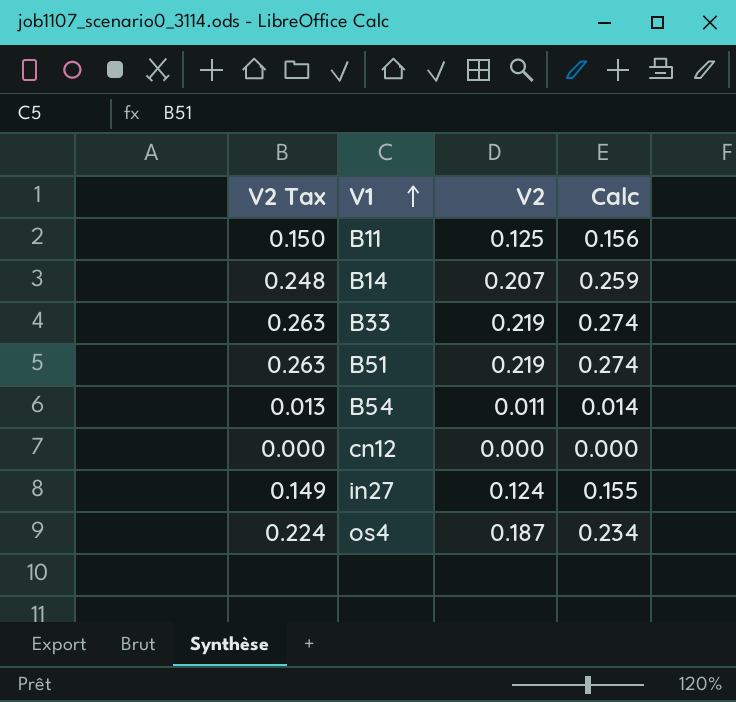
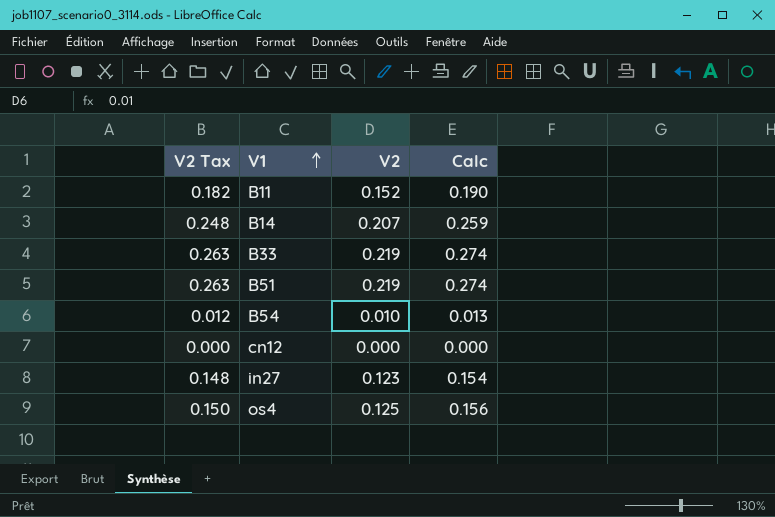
B11 | V2 Tax: 0.150 -> 0.182
B11 | V2: 0.125 -> 0.152
B11 | Calc: 0.156 -> 0.190
B54 | V2 Tax: 0.013 -> 0.012
B54 | V2: 0.011 -> 0.010
B54 | Calc: 0.014 -> 0.013
in27 | V2 Tax: 0.149 -> 0.148
in27 | V2: 0.124 -> 0.123
in27 | Calc: 0.155 -> 0.154
os4 | V2 Tax: 0.224 -> 0.150
os4 | V2: 0.187 -> 0.125
os4 | Calc: 0.234 -> 0.156

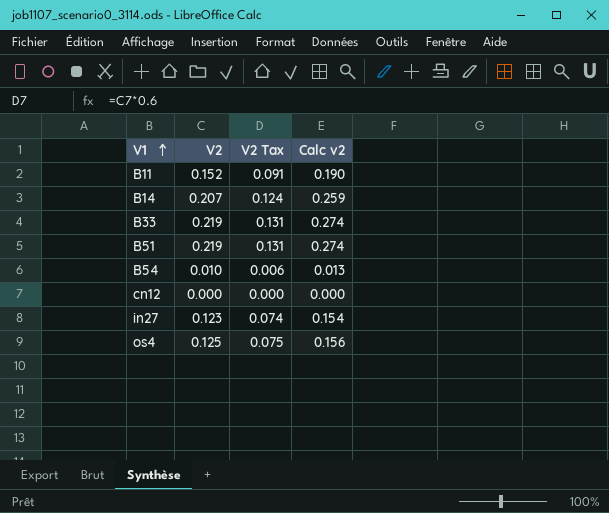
column V2 Tax | formula: [V2] * 1.2 -> [V2] * 0.6
column V2 Tax | position: 1 -> 3
column name: Calc -> Calc v2

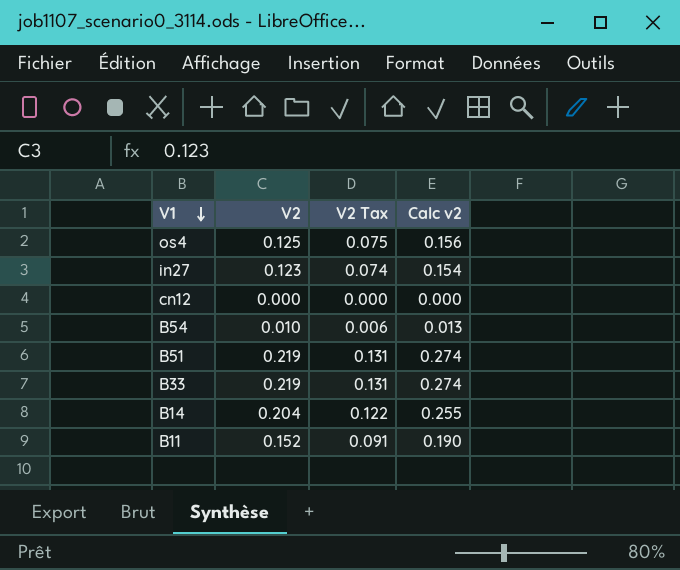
row order: V1 ascending -> V1 descending
B14 | V2: 0.207 -> 0.204
B14 | V2 Tax: 0.124 -> 0.122
B14 | Calc v2: 0.259 -> 0.255

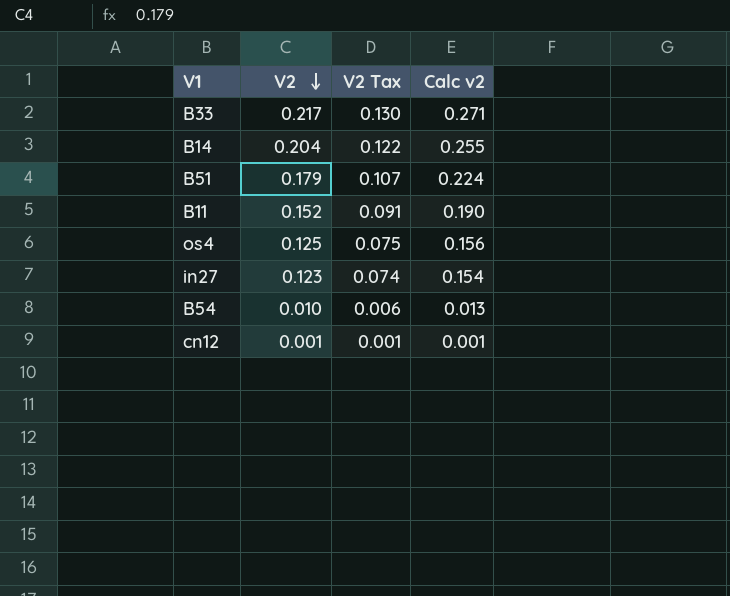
row order: V1 descending -> V2 descending
B33 | V2: 0.219 -> 0.217
B33 | V2 Tax: 0.131 -> 0.130
B33 | Calc v2: 0.274 -> 0.271
B51 | V2: 0.219 -> 0.179
B51 | V2 Tax: 0.131 -> 0.107
B51 | Calc v2: 0.274 -> 0.224
cn12 | V2: 0.000 -> 0.001
cn12 | V2 Tax: 0.000 -> 0.001
cn12 | Calc v2: 0.000 -> 0.001

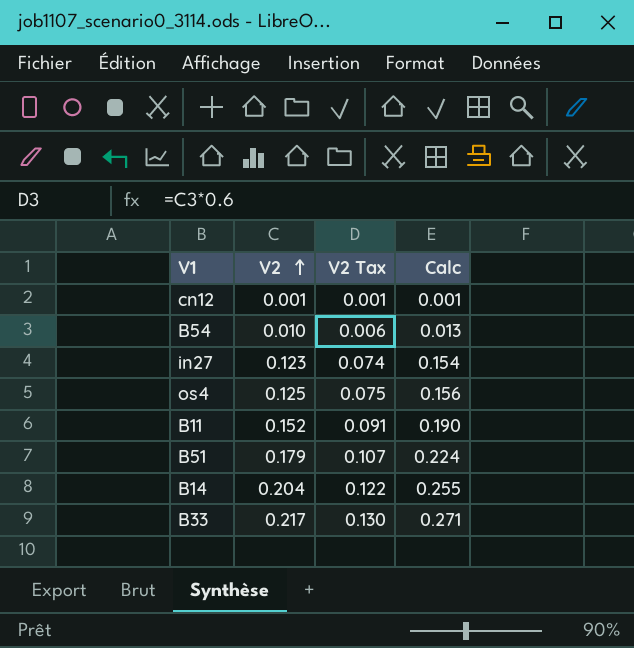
row order: V2 descending -> V2 ascending
column name: Calc v2 -> Calc

